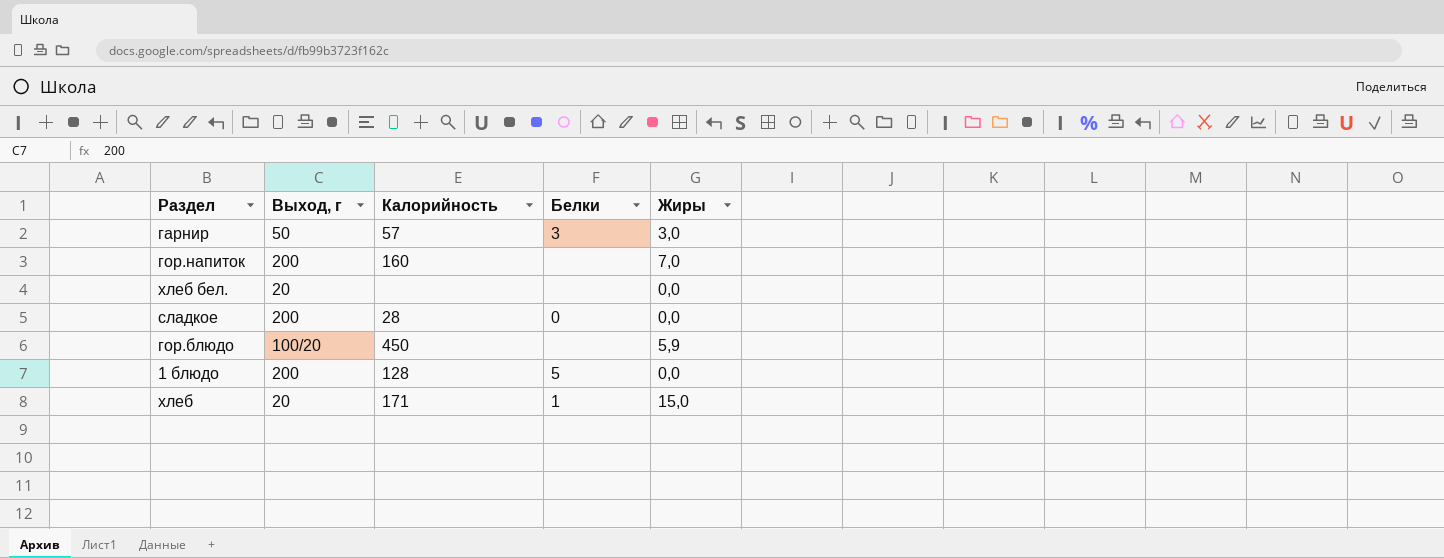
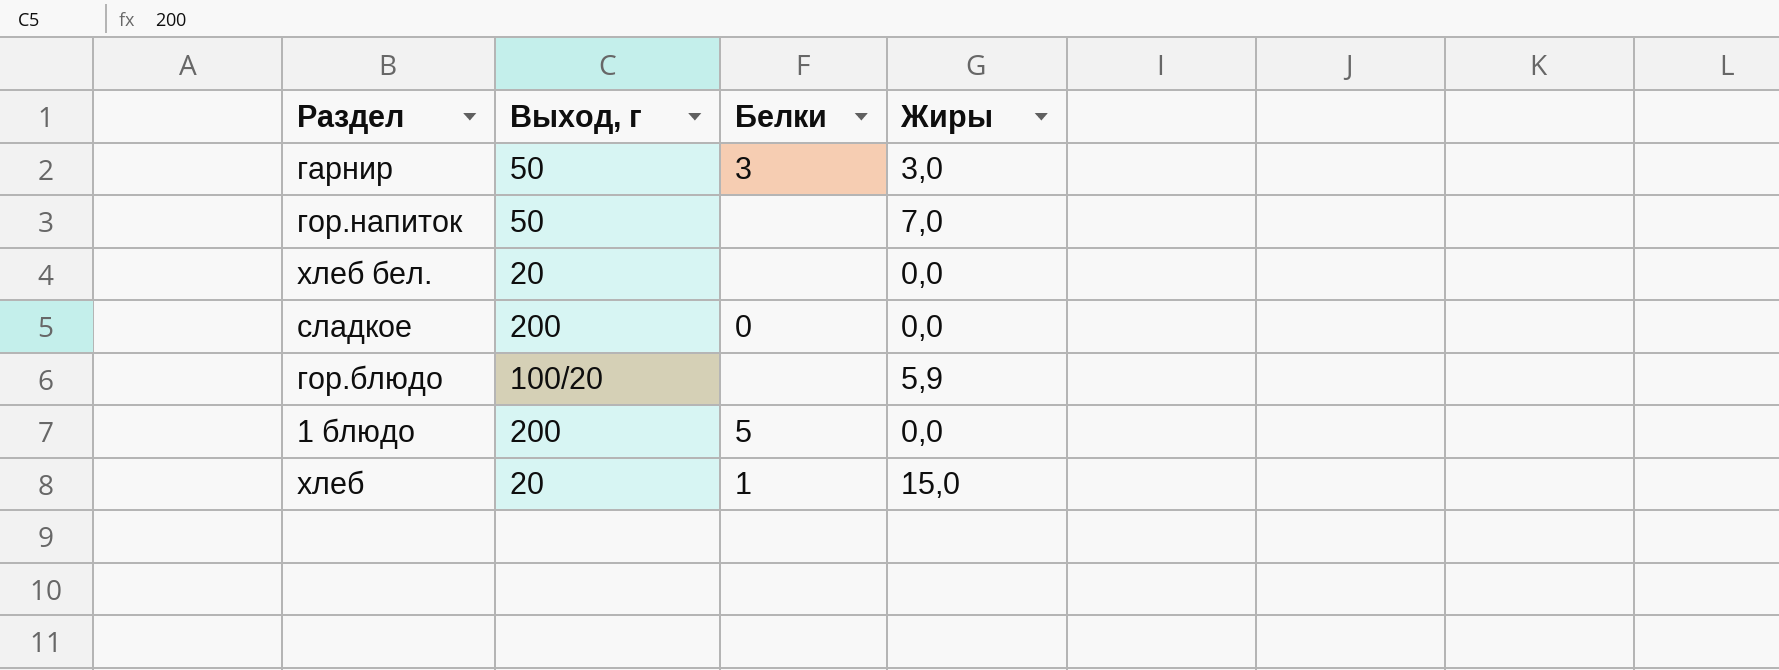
column Калорийность | position: 3 -> none
гор.напиток | Выход, г: 200 -> 50

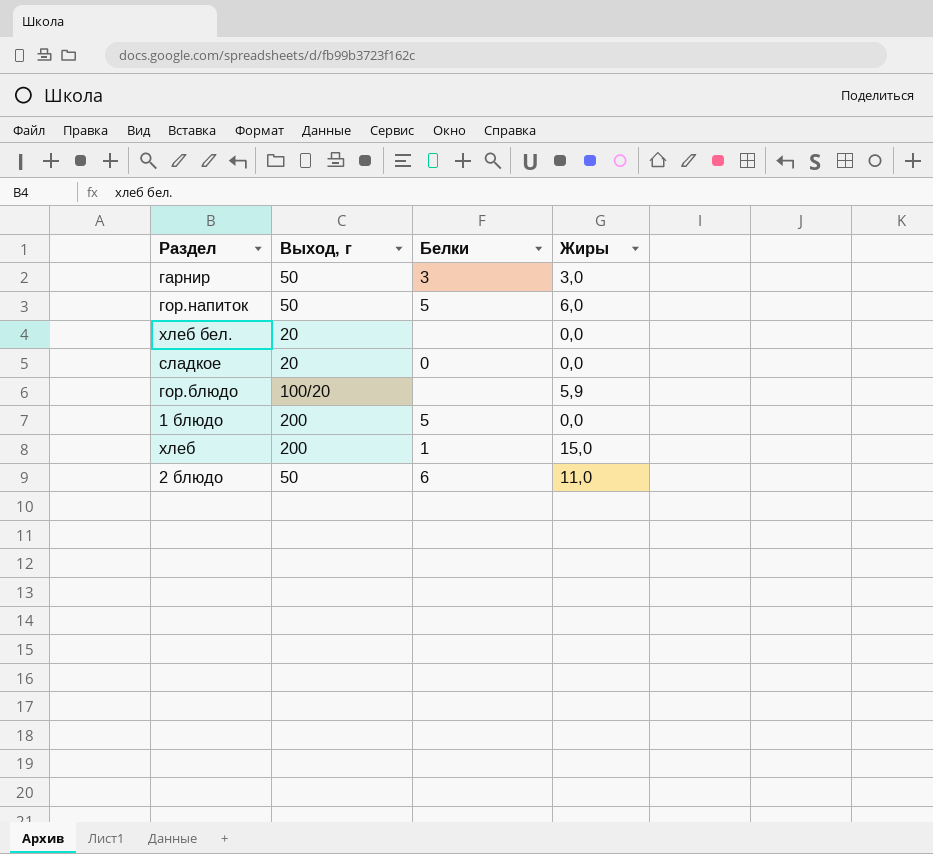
гор.напиток | Белки: none -> 5
гор.напиток | Жиры: 7,0 -> 6,0
сладкое | Выход, г: 200 -> 20
хлеб | Выход, г: 20 -> 200
row 2 блюдо: none -> 50 | 6 | 11,0

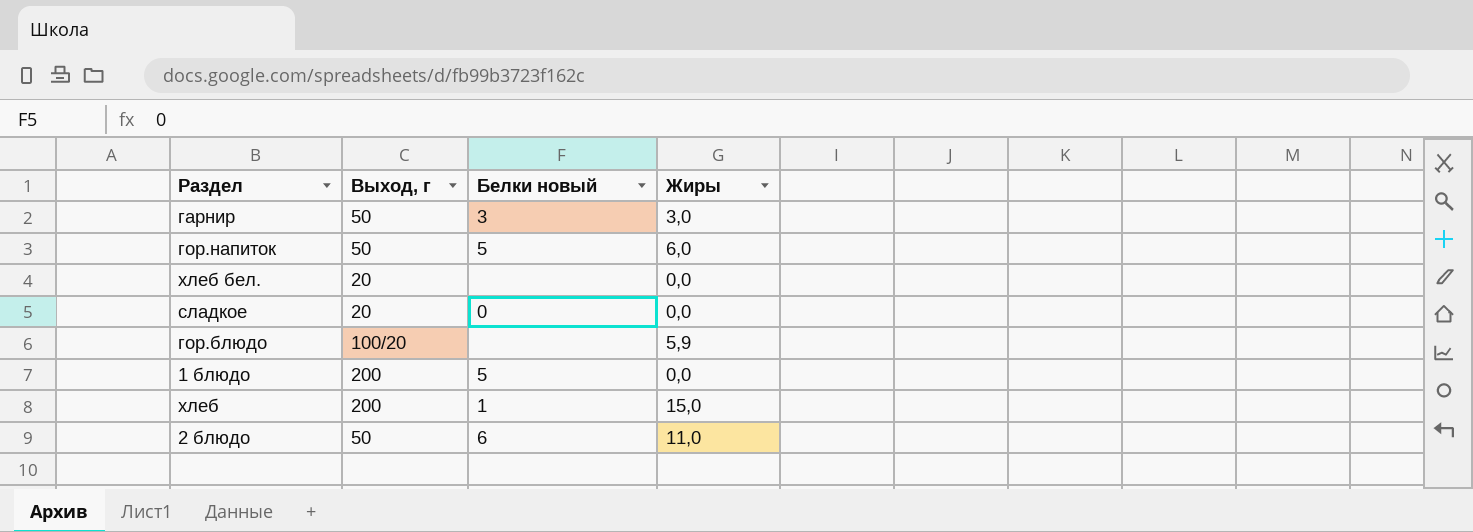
column name: Белки -> Белки новый

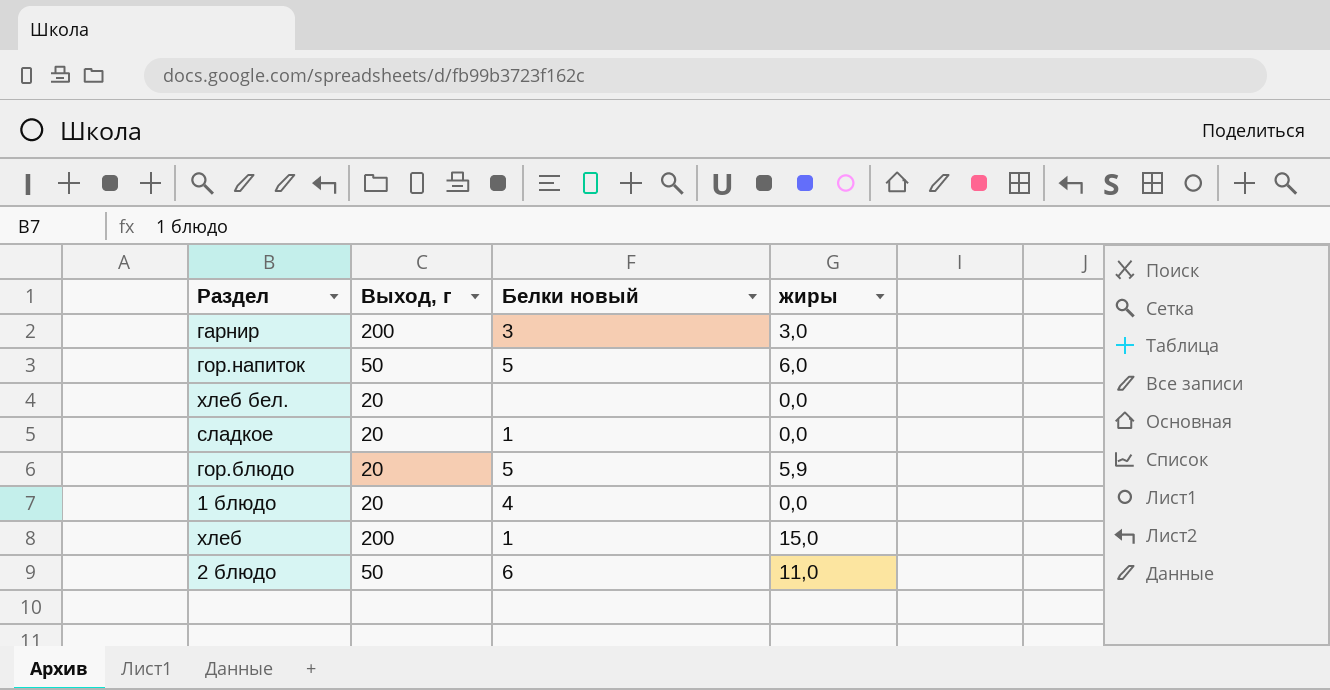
column name: Жиры -> жиры
гарнир | Выход, г: 50 -> 200
сладкое | Белки новый: 0 -> 1
гор.блюдо | Выход, г: 100/20 -> 20
гор.блюдо | Белки новый: none -> 5
1 блюдо | Выход, г: 200 -> 20
1 блюдо | Белки новый: 5 -> 4

